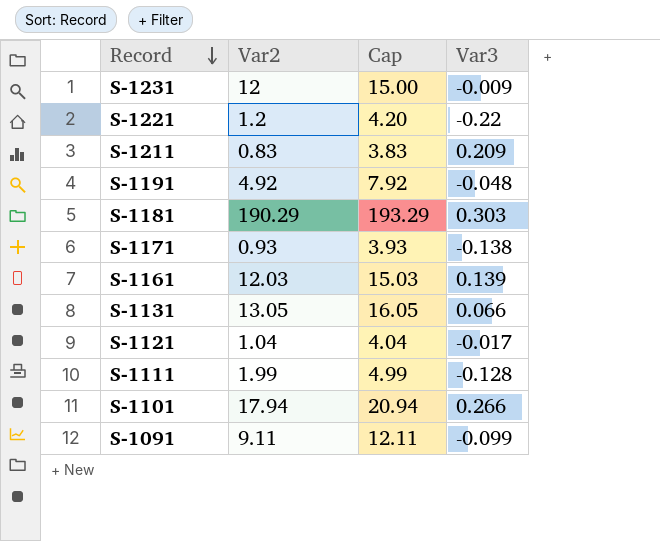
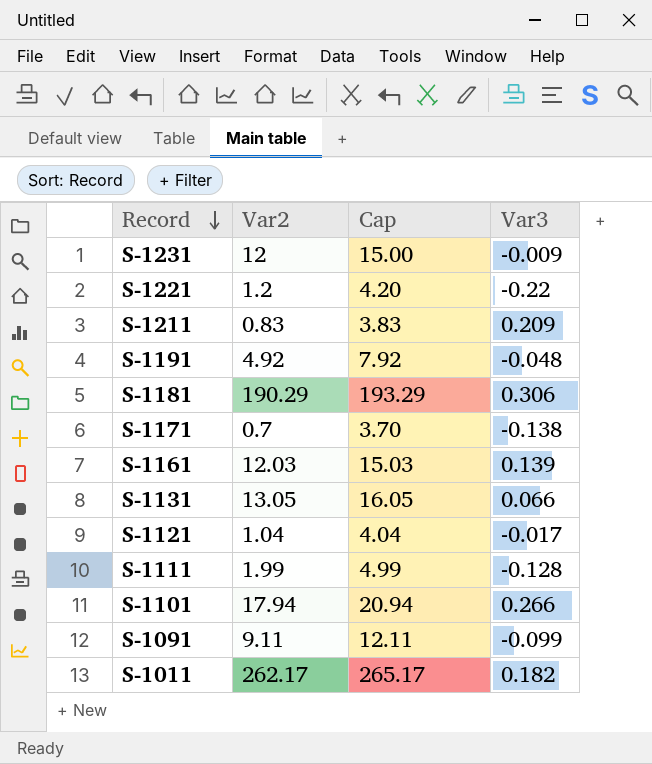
S-1181 | Var3: 0.303 -> 0.306
S-1171 | Var2: 0.93 -> 0.7
S-1171 | Cap: 3.93 -> 3.70
row S-1011: none -> 262.17 | 265.17 | 0.182

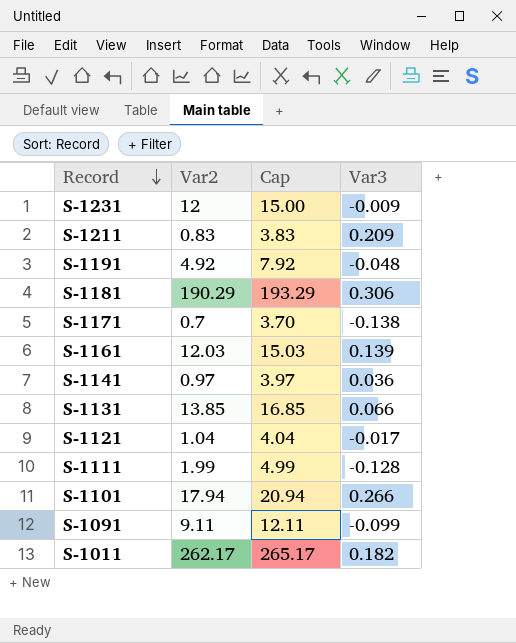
row S-1221: 1.2 | 4.20 | -0.22 -> none
row S-1141: none -> 0.97 | 3.97 | 0.036
S-1131 | Var2: 13.05 -> 13.85
S-1131 | Cap: 16.05 -> 16.85

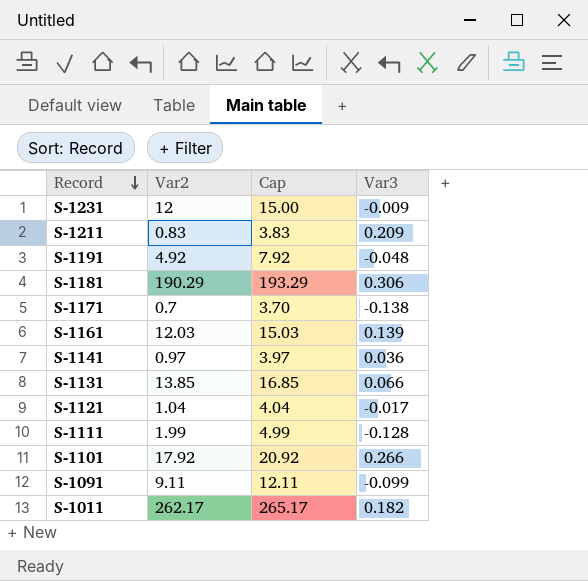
S-1101 | Var2: 17.94 -> 17.92
S-1101 | Cap: 20.94 -> 20.92

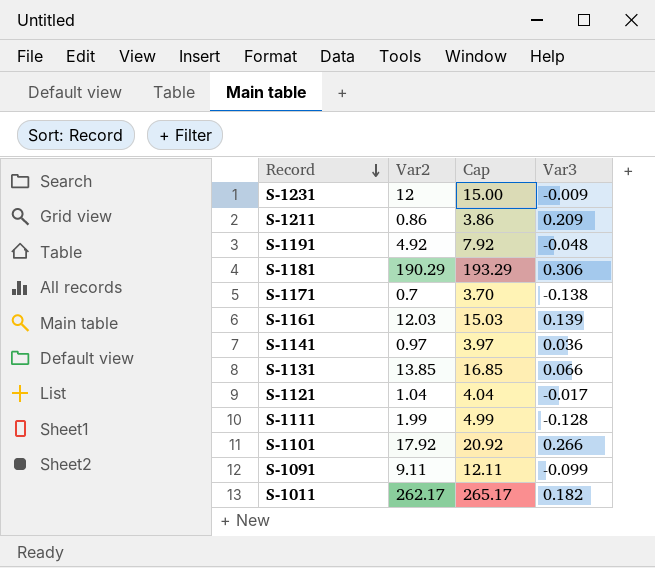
S-1211 | Var2: 0.83 -> 0.86
S-1211 | Cap: 3.83 -> 3.86

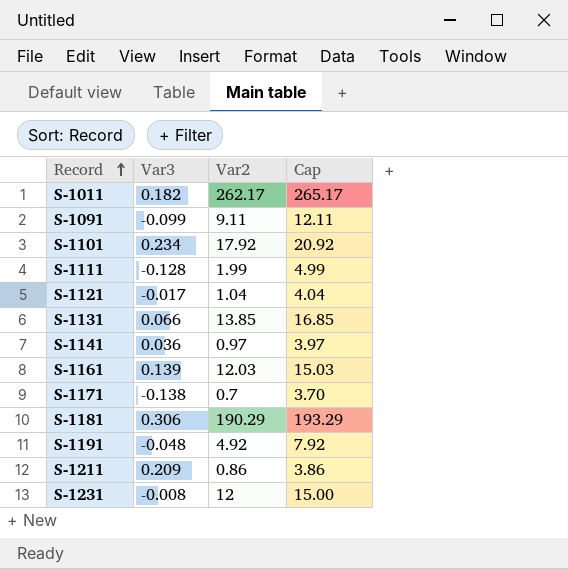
row order: Record descending -> Record ascending
column Var3 | position: 4 -> 2
S-1101 | Var3: 0.266 -> 0.234
S-1231 | Var3: -0.009 -> -0.008

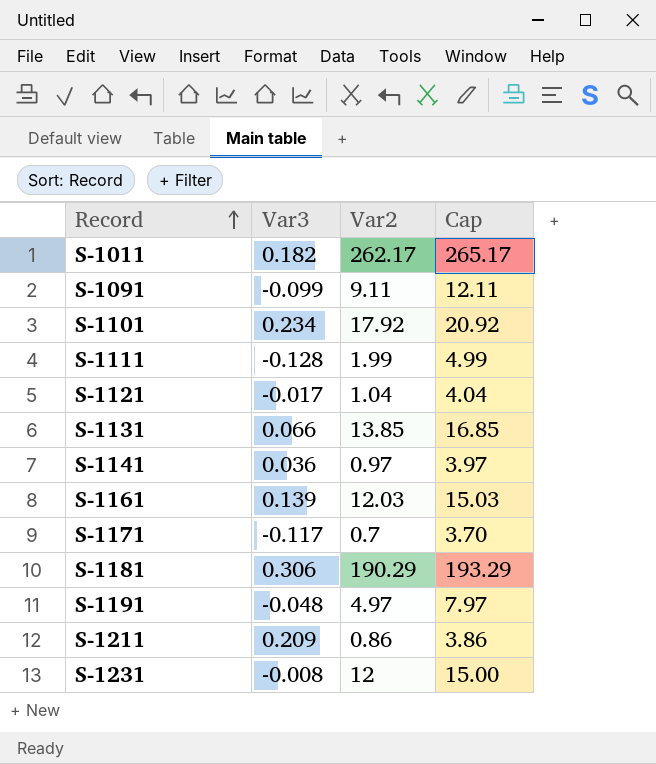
S-1171 | Var3: -0.138 -> -0.117
S-1191 | Var2: 4.92 -> 4.97
S-1191 | Cap: 7.92 -> 7.97

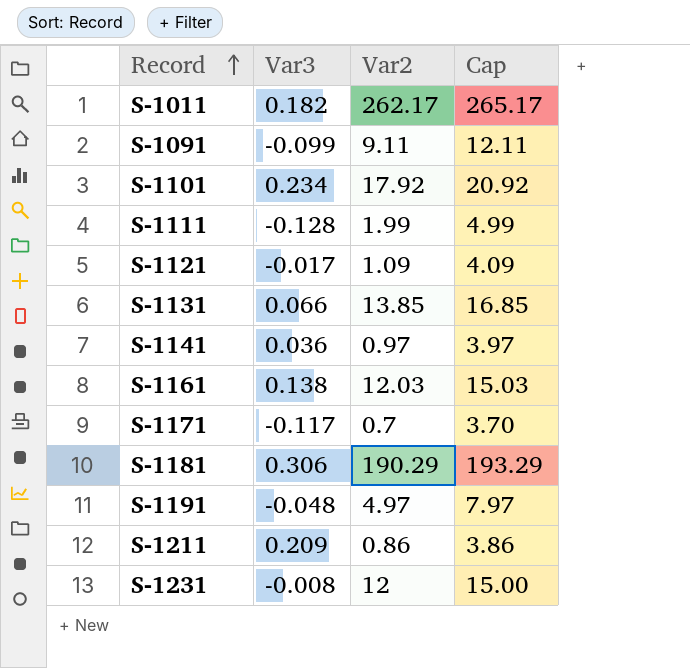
S-1121 | Var2: 1.04 -> 1.09
S-1121 | Cap: 4.04 -> 4.09
S-1161 | Var3: 0.139 -> 0.138

